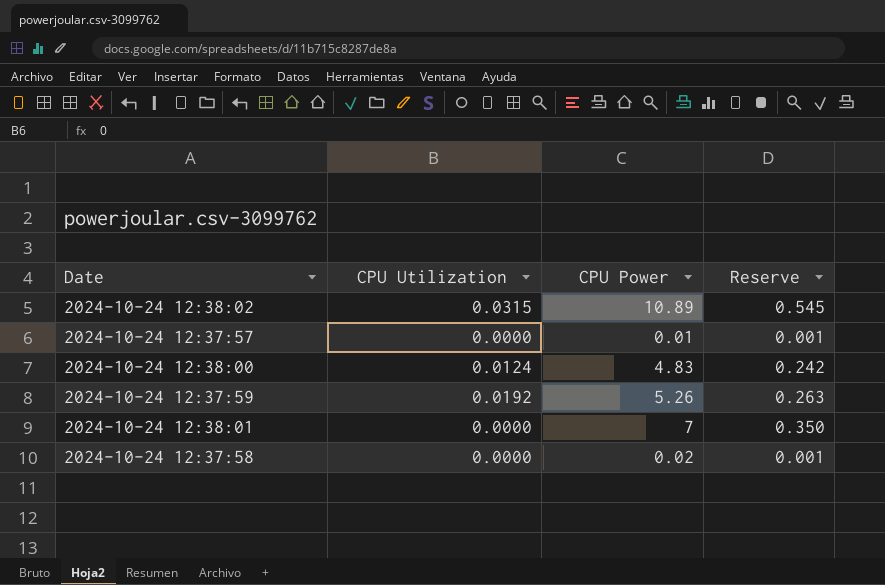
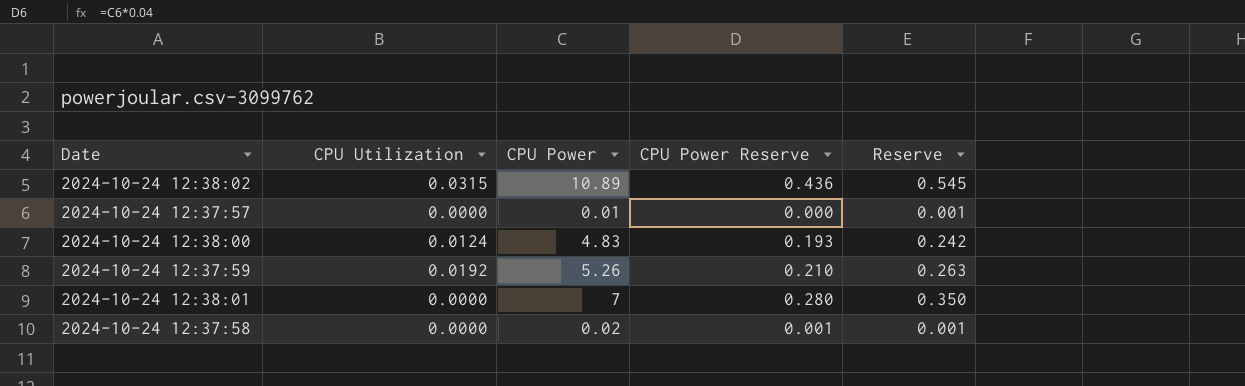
column CPU Power Reserve | formula: none -> [CPU Power] * 0.04

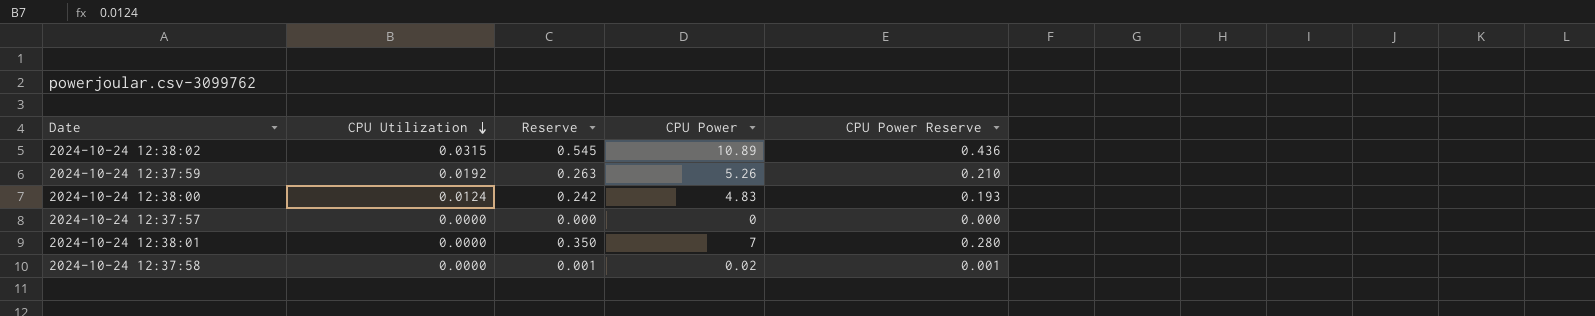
row order: none -> CPU Utilization descending
column Reserve | position: 5 -> 3
2024-10-24 12:37:57 | Reserve: 0.001 -> 0.000
2024-10-24 12:37:57 | CPU Power: 0.01 -> 0

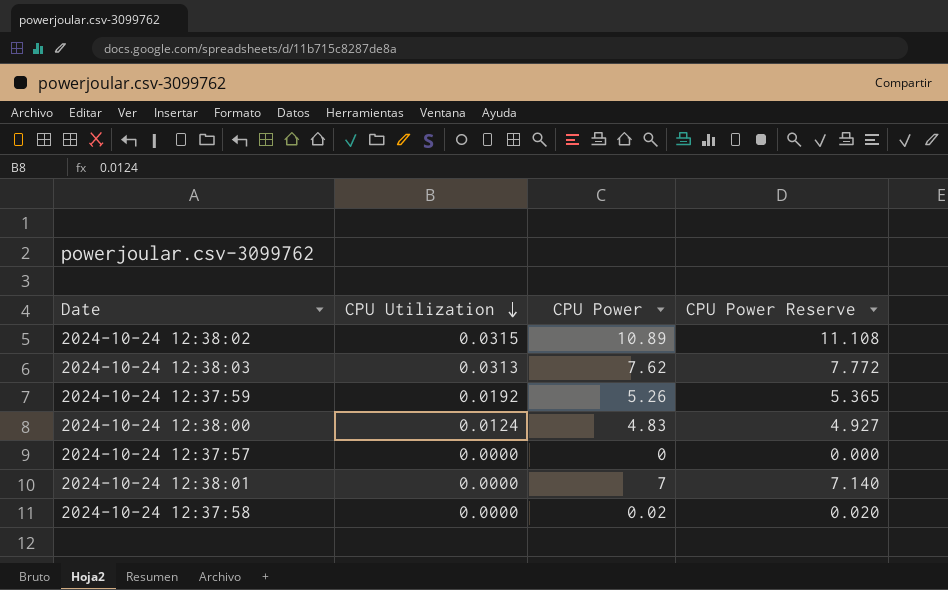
column Reserve | formula: [CPU Power] * 0.05 -> none
column CPU Power Reserve | formula: [CPU Power] * 0.04 -> [CPU Power] * 1.02
row 2024-10-24 12:38:03: none -> 0.0313 | 7.62 | 7.772

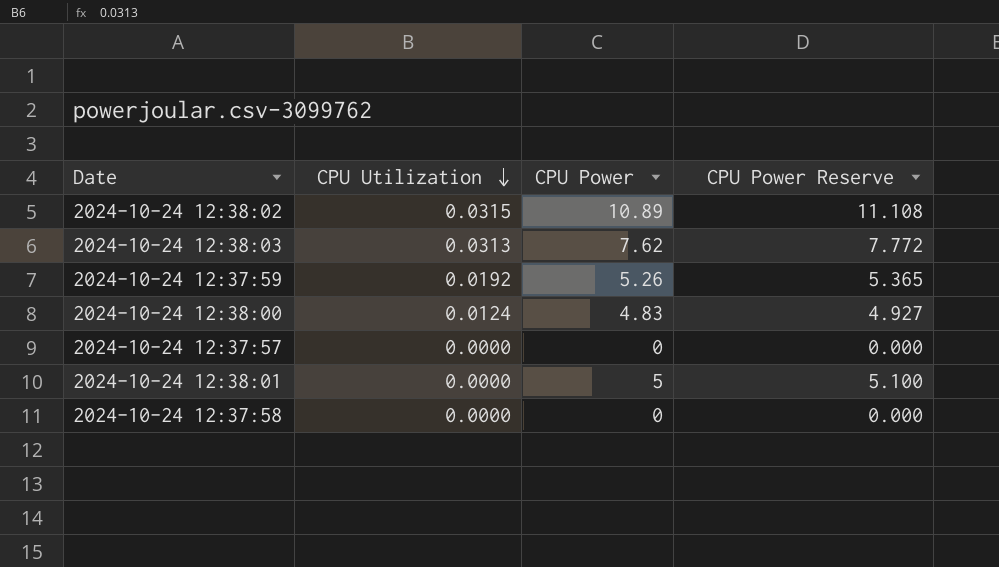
2024-10-24 12:38:01 | CPU Power: 7 -> 5
2024-10-24 12:38:01 | CPU Power Reserve: 7.140 -> 5.100
2024-10-24 12:37:58 | CPU Power: 0.02 -> 0
2024-10-24 12:37:58 | CPU Power Reserve: 0.020 -> 0.000

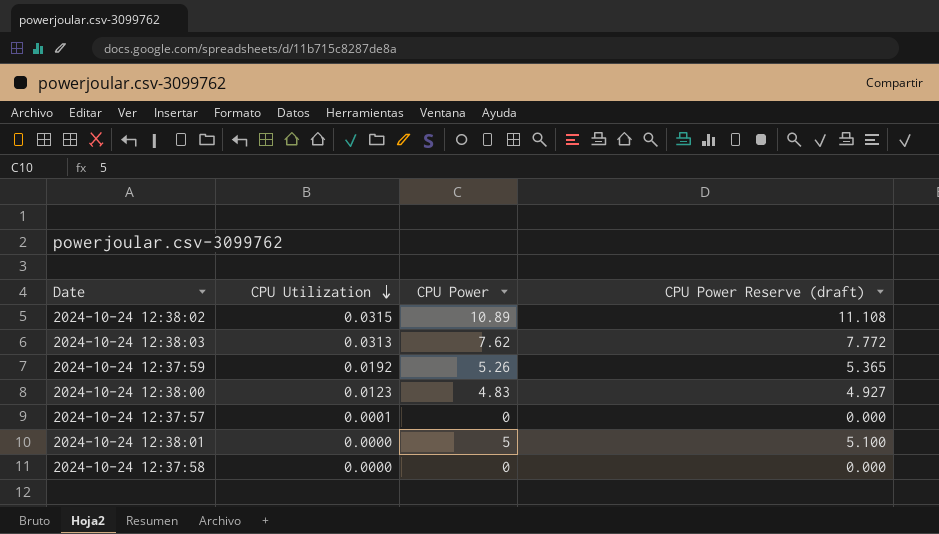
column name: CPU Power Reserve -> CPU Power Reserve (draft)
2024-10-24 12:38:00 | CPU Utilization: 0.0124 -> 0.0123
2024-10-24 12:37:57 | CPU Utilization: 0.0000 -> 0.0001

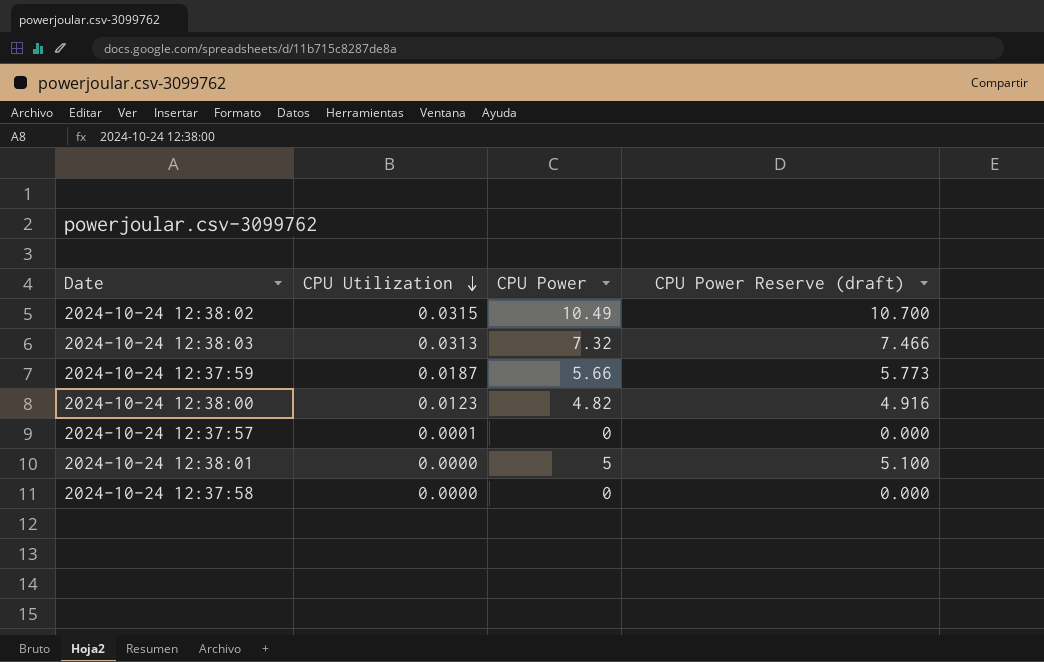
2024-10-24 12:38:02 | CPU Power: 10.89 -> 10.49
2024-10-24 12:38:02 | CPU Power Reserve (draft): 11.108 -> 10.700
2024-10-24 12:38:03 | CPU Power: 7.62 -> 7.32
2024-10-24 12:38:03 | CPU Power Reserve (draft): 7.772 -> 7.466
2024-10-24 12:37:59 | CPU Utilization: 0.0192 -> 0.0187
2024-10-24 12:37:59 | CPU Power: 5.26 -> 5.66
2024-10-24 12:37:59 | CPU Power Reserve (draft): 5.365 -> 5.773
2024-10-24 12:38:00 | CPU Power: 4.83 -> 4.82
2024-10-24 12:38:00 | CPU Power Reserve (draft): 4.927 -> 4.916

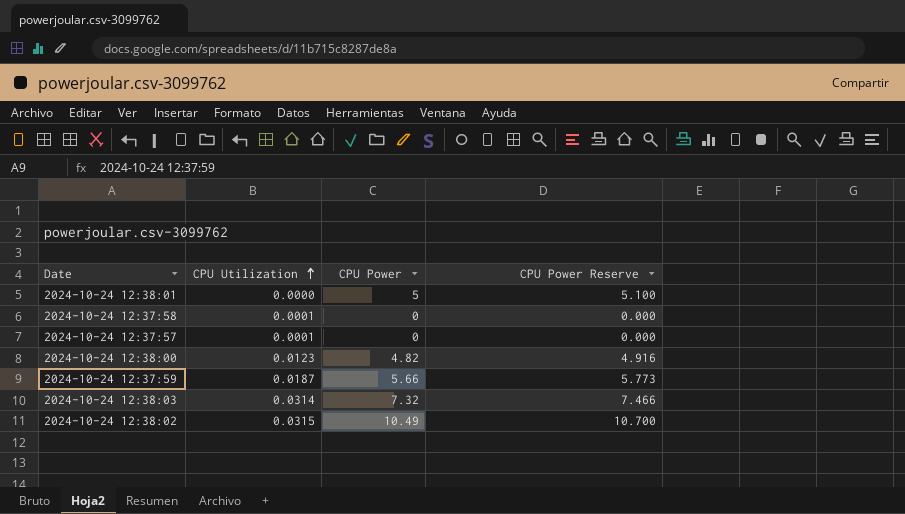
row order: CPU Utilization descending -> CPU Utilization ascending
column name: CPU Power Reserve (draft) -> CPU Power Reserve
2024-10-24 12:37:58 | CPU Utilization: 0.0000 -> 0.0001
2024-10-24 12:38:03 | CPU Utilization: 0.0313 -> 0.0314

